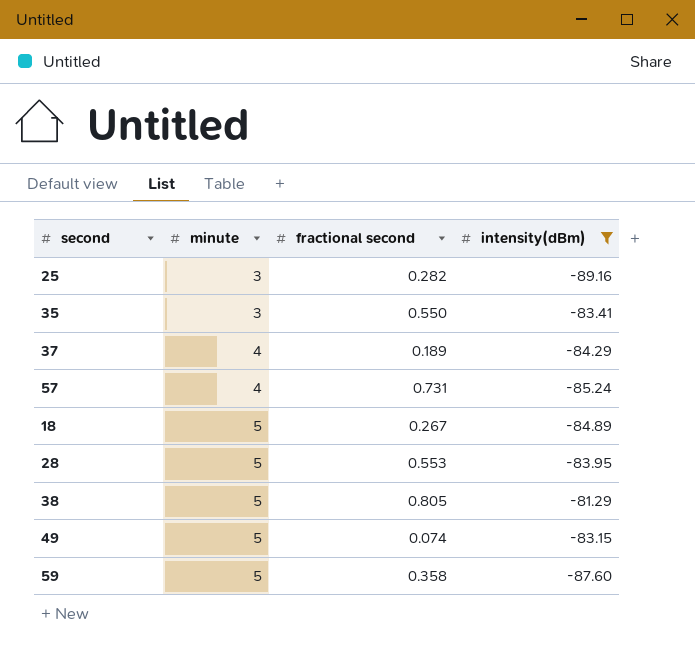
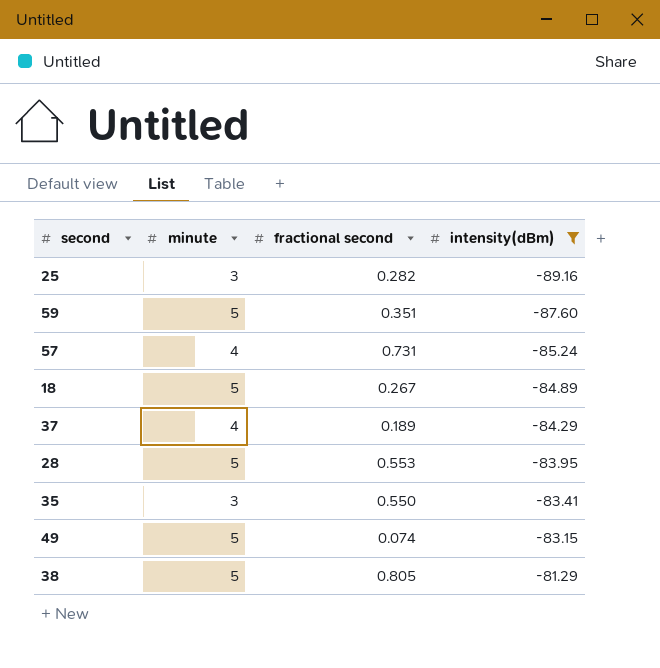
row order: minute ascending -> intensity(dBm) ascending
59 | fractional second: 0.358 -> 0.351

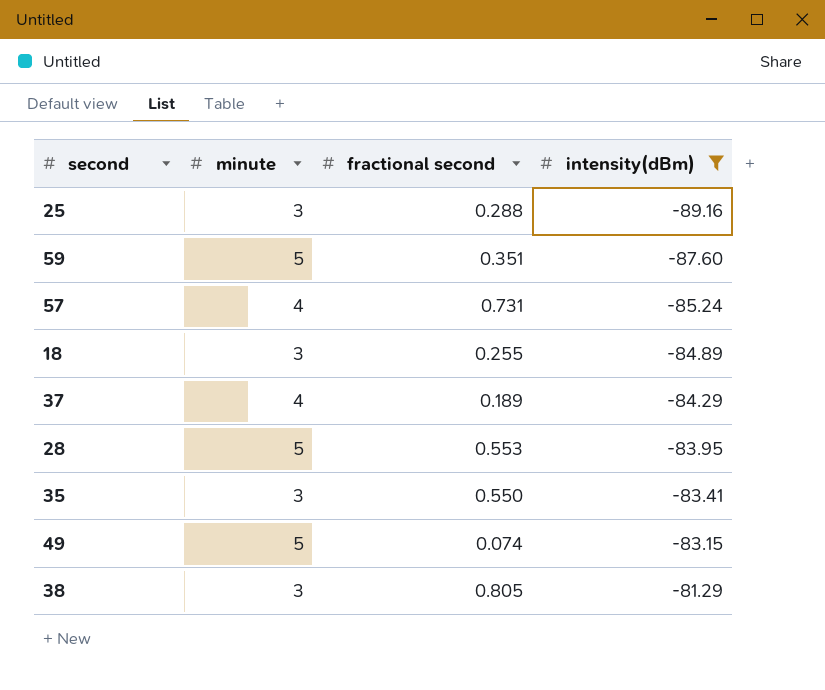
25 | fractional second: 0.282 -> 0.288
18 | minute: 5 -> 3
18 | fractional second: 0.267 -> 0.255
38 | minute: 5 -> 3

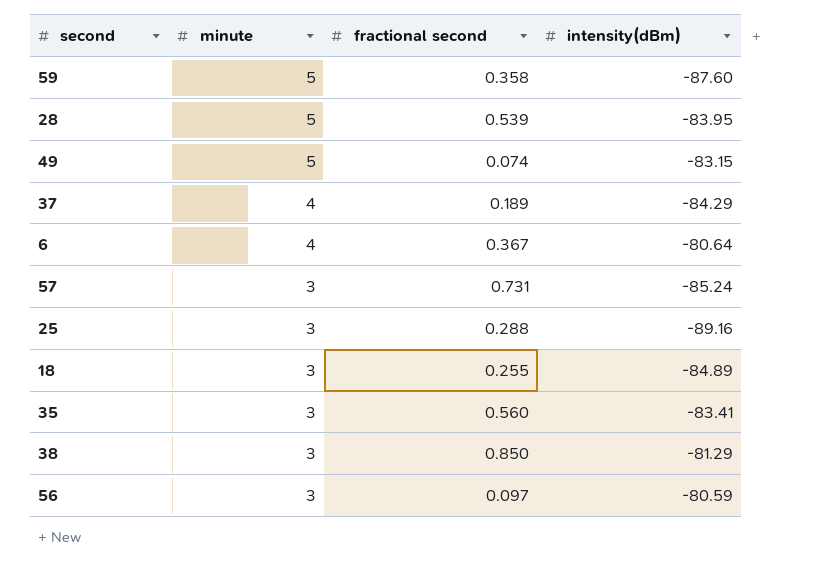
filter: intensity(dBm) <= -81.29 -> none
row order: intensity(dBm) ascending -> minute descending
59 | fractional second: 0.351 -> 0.358
28 | fractional second: 0.553 -> 0.539
57 | minute: 4 -> 3
35 | fractional second: 0.550 -> 0.560
38 | fractional second: 0.805 -> 0.850

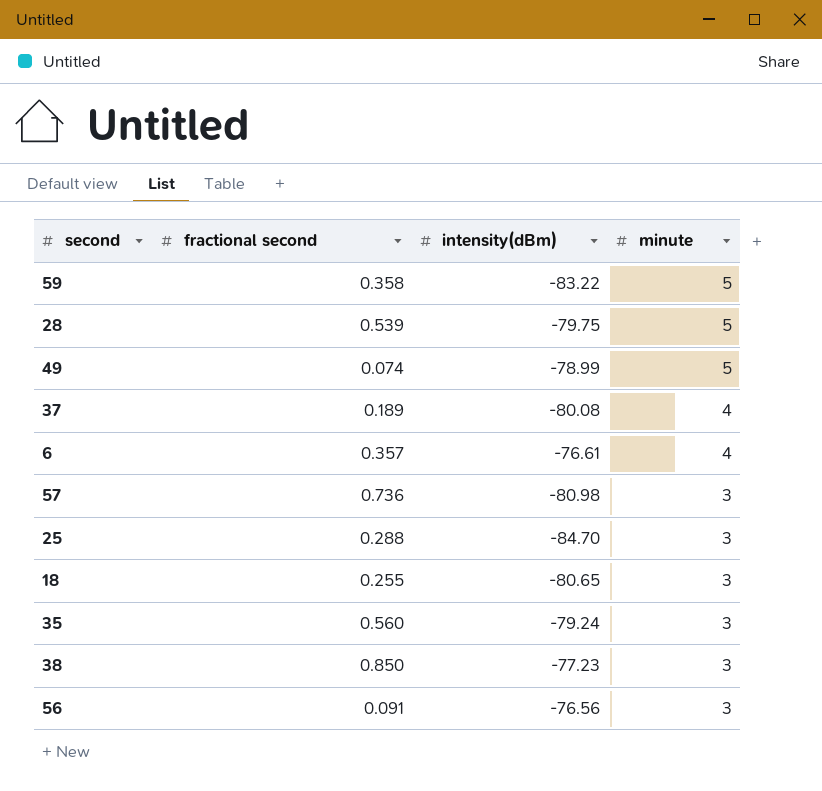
column minute | position: 2 -> 4
59 | intensity(dBm): -87.60 -> -83.22
28 | intensity(dBm): -83.95 -> -79.75
49 | intensity(dBm): -83.15 -> -78.99
37 | intensity(dBm): -84.29 -> -80.08
6 | fractional second: 0.367 -> 0.357
6 | intensity(dBm): -80.64 -> -76.61
57 | fractional second: 0.731 -> 0.736
57 | intensity(dBm): -85.24 -> -80.98
25 | intensity(dBm): -89.16 -> -84.70
18 | intensity(dBm): -84.89 -> -80.65
35 | intensity(dBm): -83.41 -> -79.24
38 | intensity(dBm): -81.29 -> -77.23
56 | fractional second: 0.097 -> 0.091
56 | intensity(dBm): -80.59 -> -76.56

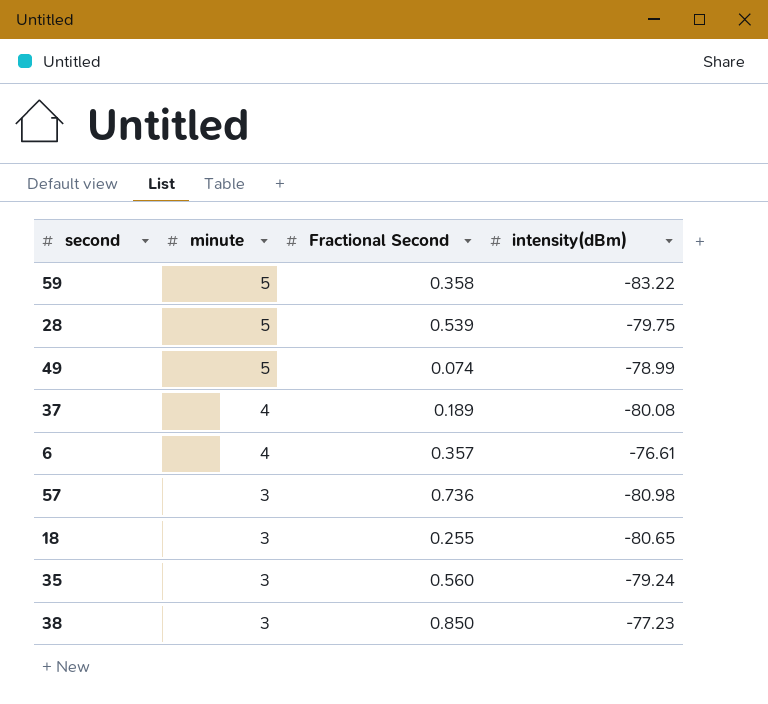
column minute | position: 4 -> 2
column name: fractional second -> Fractional Second
row 25: 0.288 | -84.70 | 3 -> none
row 56: 0.091 | -76.56 | 3 -> none

